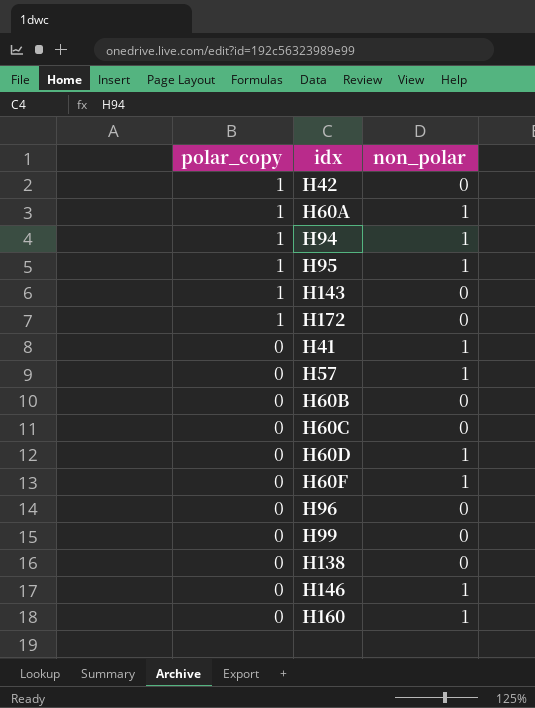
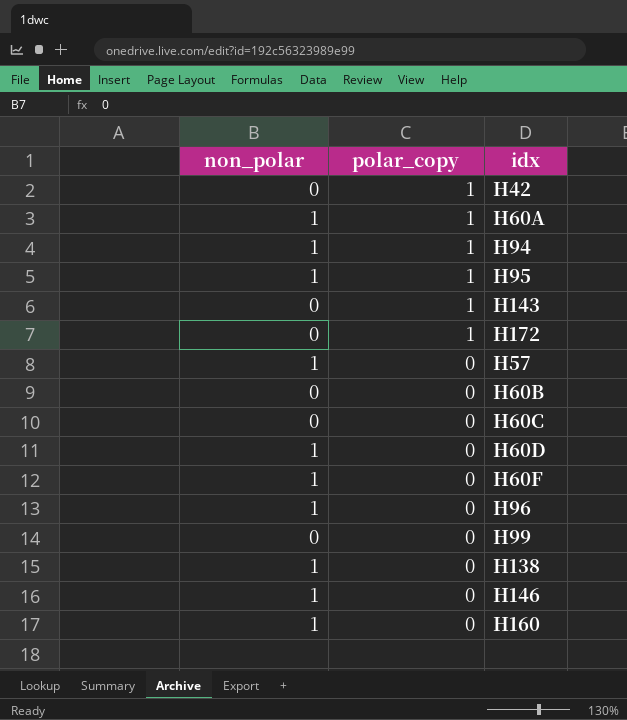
column non_polar | position: 3 -> 1
row H41: 0 | 1 -> none
H96 | non_polar: 0 -> 1
H138 | non_polar: 0 -> 1

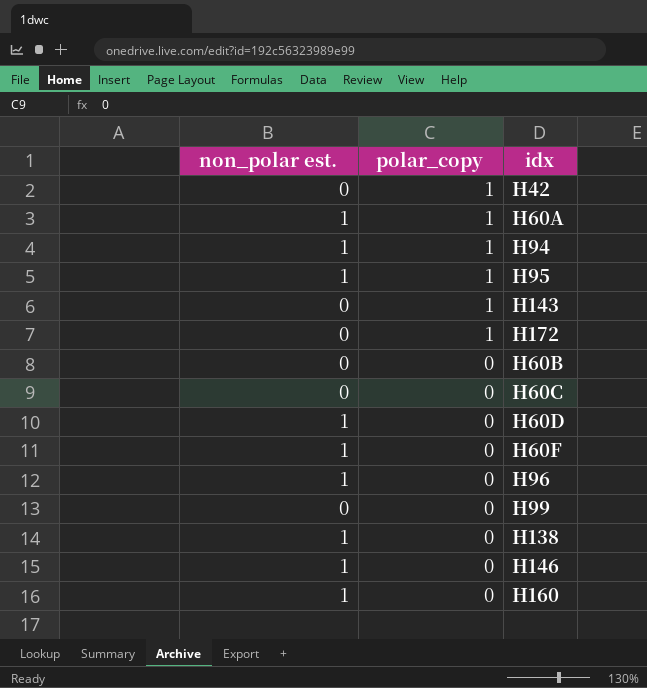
column name: non_polar -> non_polar est.
row H57: 1 | 0 -> none

